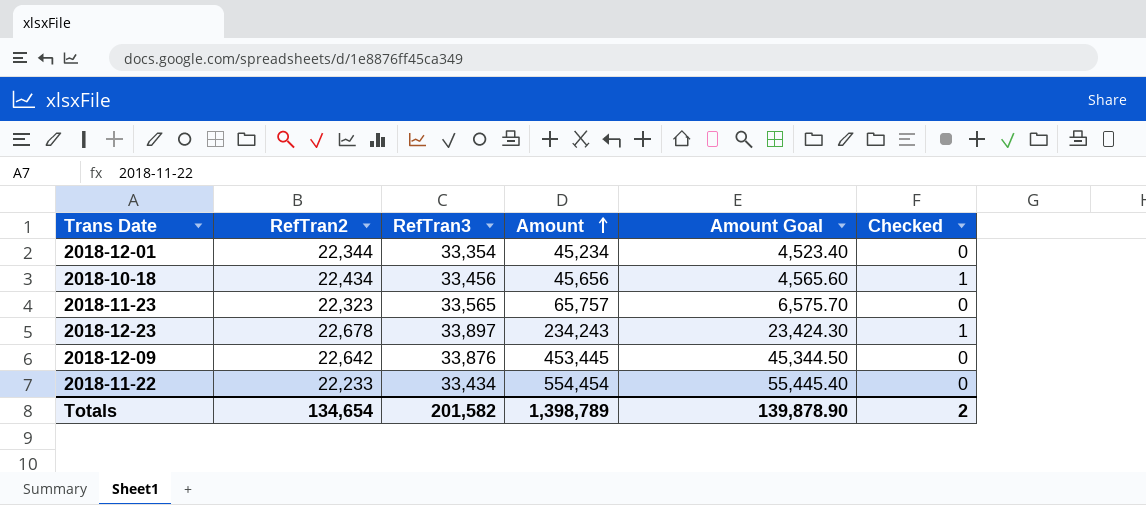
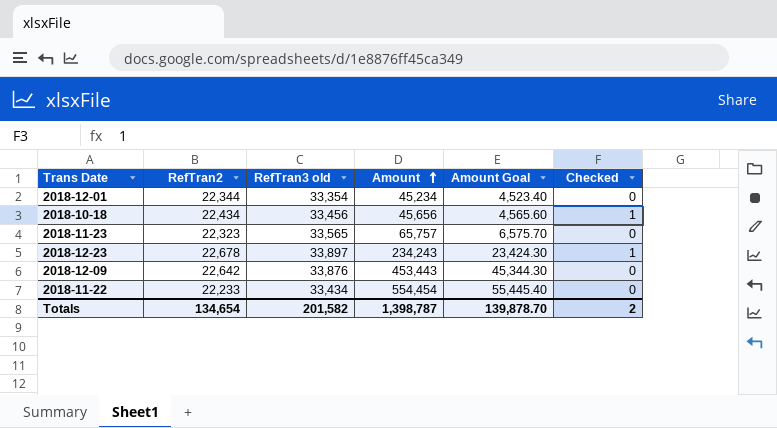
column name: RefTran3 -> RefTran3 old
2018-12-09 | Amount: 453,445 -> 453,443
2018-12-09 | Amount Goal: 45,344.50 -> 45,344.30
Totals | Amount: 1,398,789 -> 1,398,787
Totals | Amount Goal: 139,878.90 -> 139,878.70

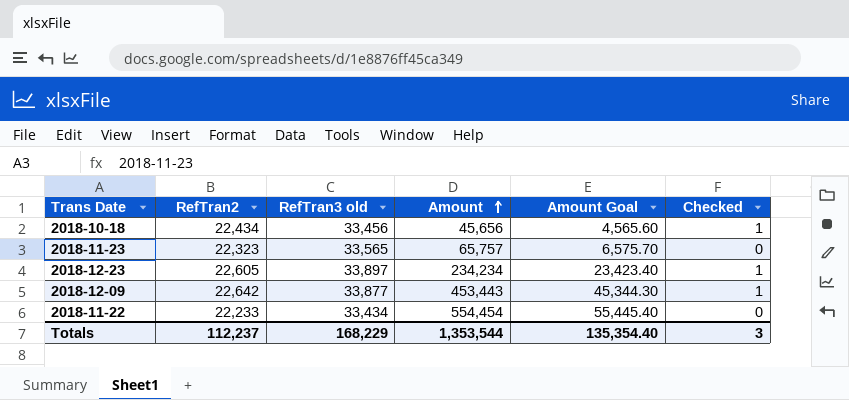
row 2018-12-01: 22,344 | 33,354 | 45,234 | 4,523.40 | 0 -> none
2018-12-23 | RefTran2: 22,678 -> 22,605
2018-12-23 | Amount: 234,243 -> 234,234
2018-12-23 | Amount Goal: 23,424.30 -> 23,423.40
2018-12-09 | RefTran3 old: 33,876 -> 33,877
2018-12-09 | Checked: 0 -> 1
Totals | RefTran2: 134,654 -> 112,237
Totals | RefTran3 old: 201,582 -> 168,229
Totals | Amount: 1,398,787 -> 1,353,544
Totals | Amount Goal: 139,878.70 -> 135,354.40
Totals | Checked: 2 -> 3

